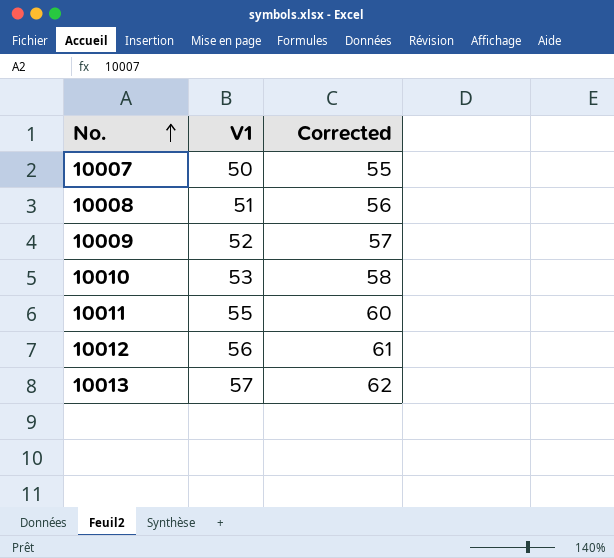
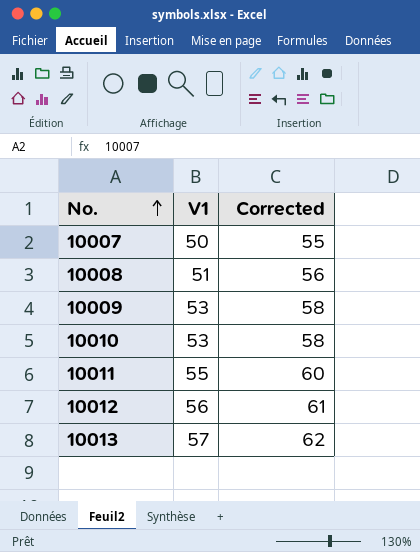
10009 | V1: 52 -> 53
10009 | Corrected: 57 -> 58

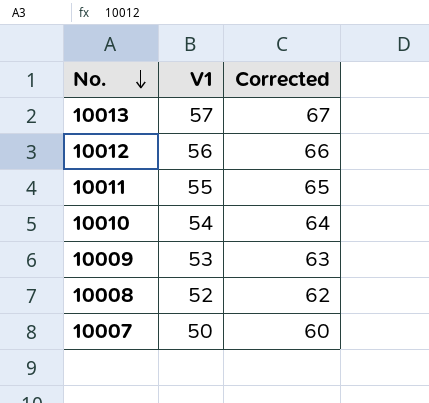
row order: No. ascending -> No. descending
column Corrected | formula: [V1] + 5 -> [V1] + 10
10010 | V1: 53 -> 54
10008 | V1: 51 -> 52

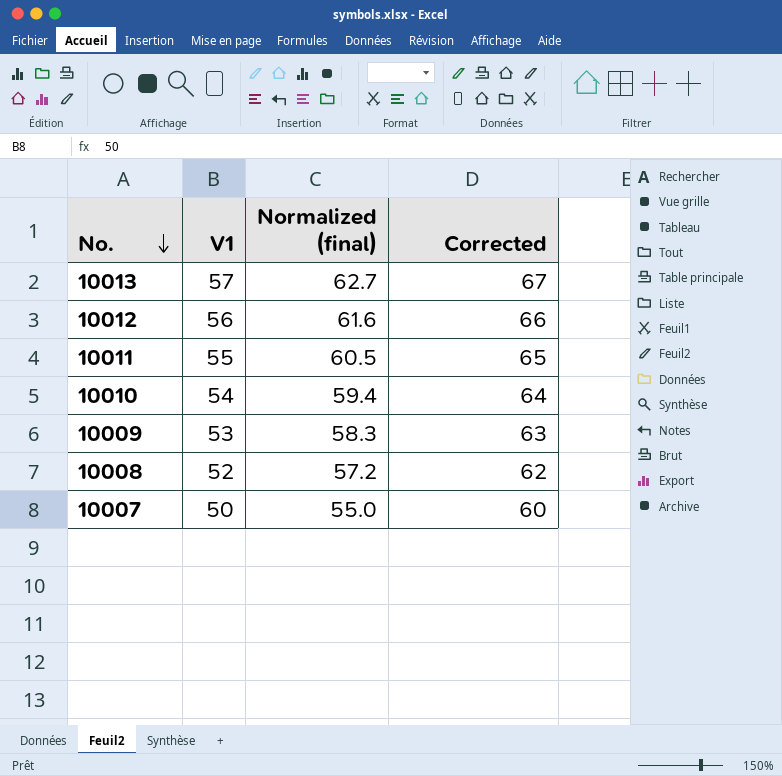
column Normalized (final) | formula: none -> [V1] * 1.1

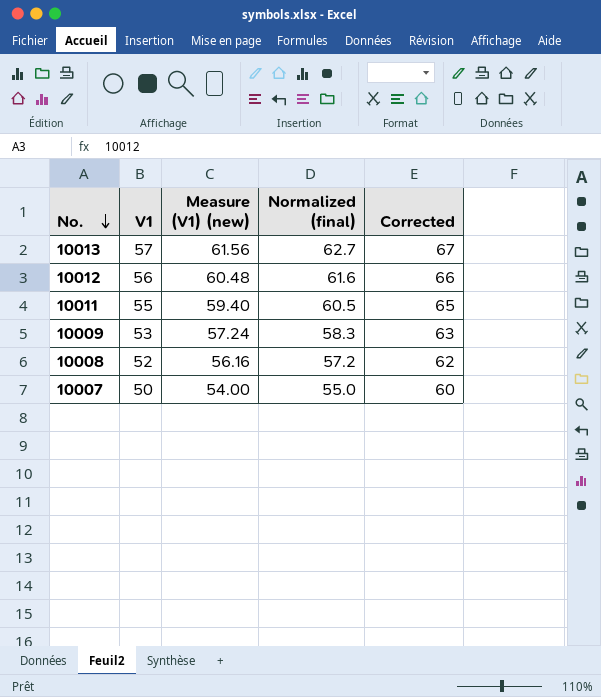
column Measure (V1) (new) | formula: none -> [V1] * 1.08
row 10010: 54 | 59.4 | 64 -> none

